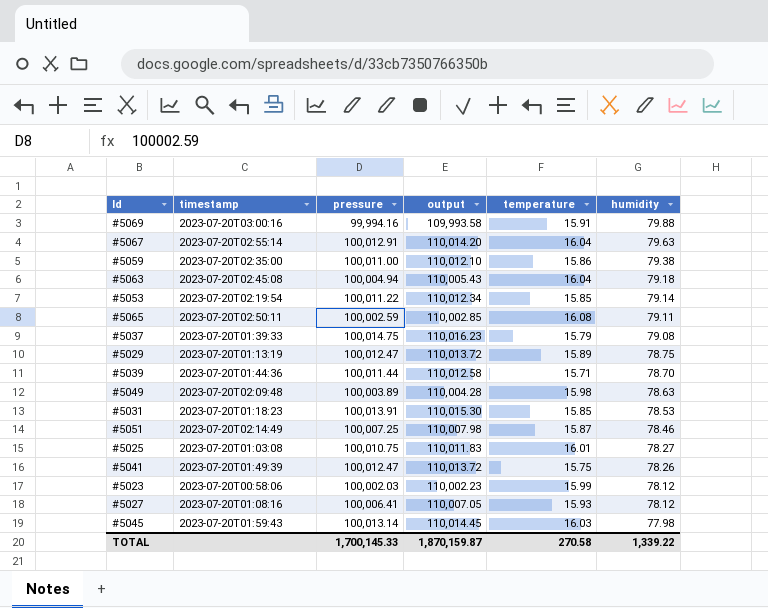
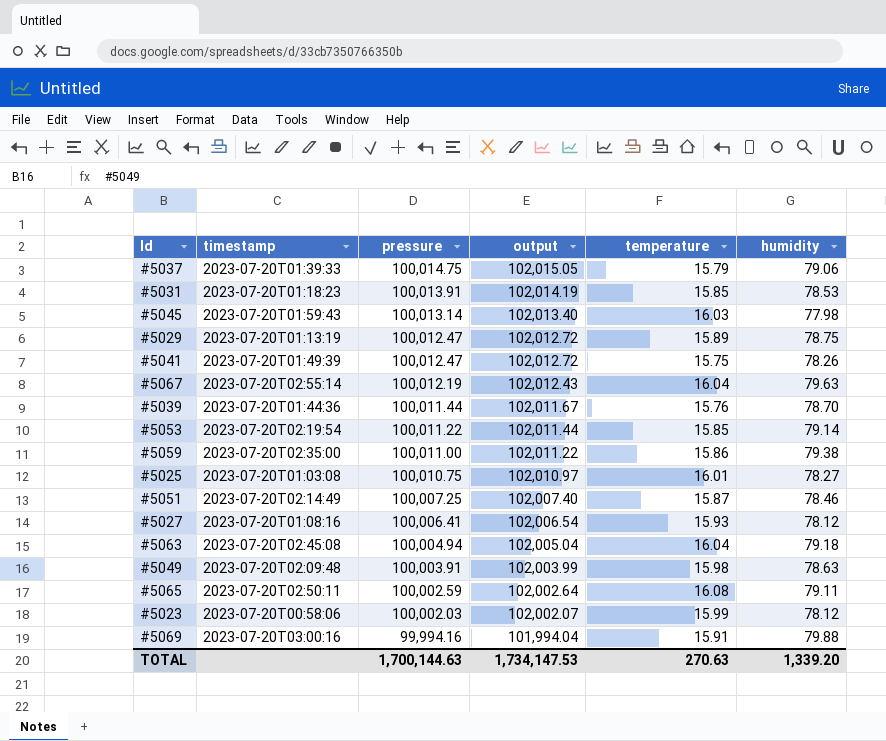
row order: humidity descending -> pressure descending
column output | formula: [pressure] * 1.1 -> [pressure] * 1.02
#5037 | humidity: 79.08 -> 79.06
#5067 | pressure: 100,012.91 -> 100,012.19
#5039 | temperature: 15.71 -> 15.76
#5049 | pressure: 100,003.89 -> 100,003.91
TOTAL | pressure: 1,700,145.33 -> 1,700,144.63
TOTAL | output: 1,870,159.87 -> 1,734,147.53
TOTAL | temperature: 270.58 -> 270.63
TOTAL | humidity: 1,339.22 -> 1,339.20

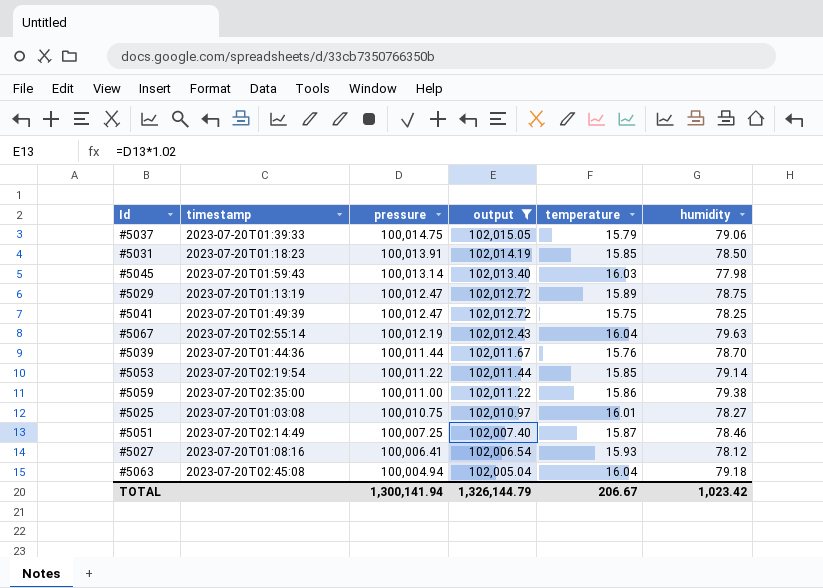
filter: none -> output >= 102,005.04
#5031 | humidity: 78.53 -> 78.50
#5041 | humidity: 78.26 -> 78.25
TOTAL | pressure: 1,700,144.63 -> 1,300,141.94
TOTAL | output: 1,734,147.53 -> 1,326,144.79
TOTAL | temperature: 270.63 -> 206.67
TOTAL | humidity: 1,339.20 -> 1,023.42

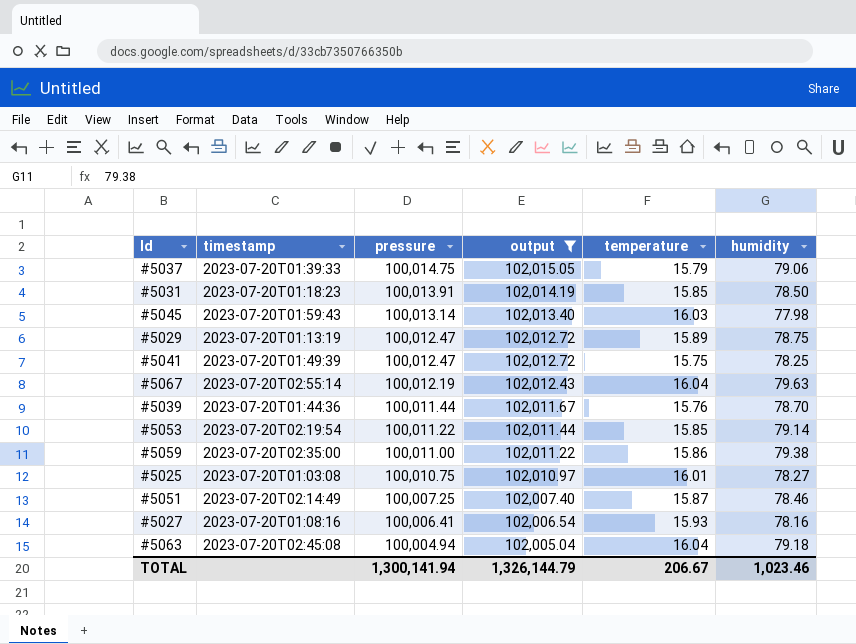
#5027 | humidity: 78.12 -> 78.16
TOTAL | humidity: 1,023.42 -> 1,023.46

